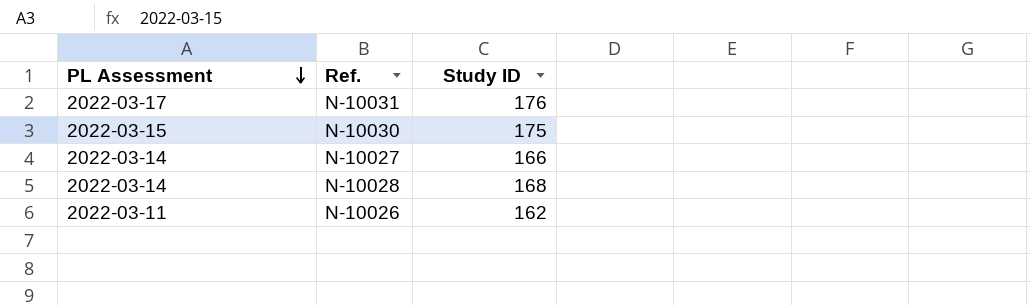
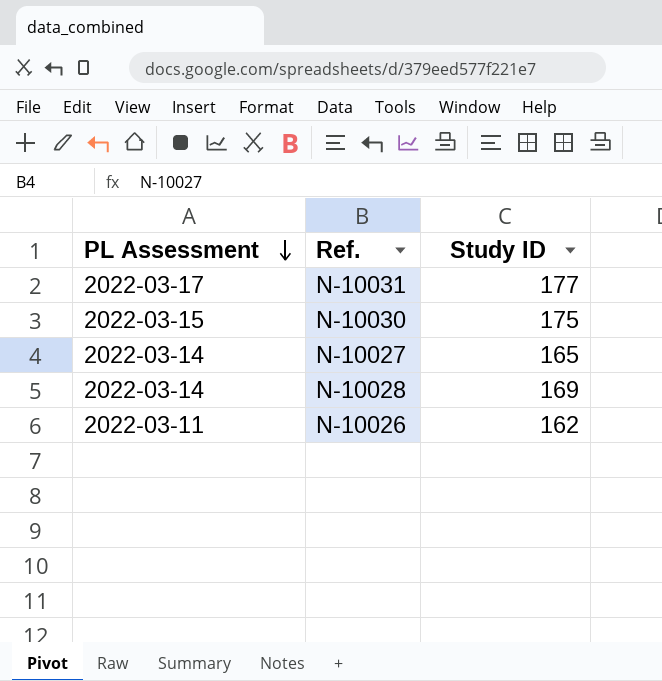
N-10031 | Study ID: 176 -> 177
N-10027 | Study ID: 166 -> 165
N-10028 | Study ID: 168 -> 169

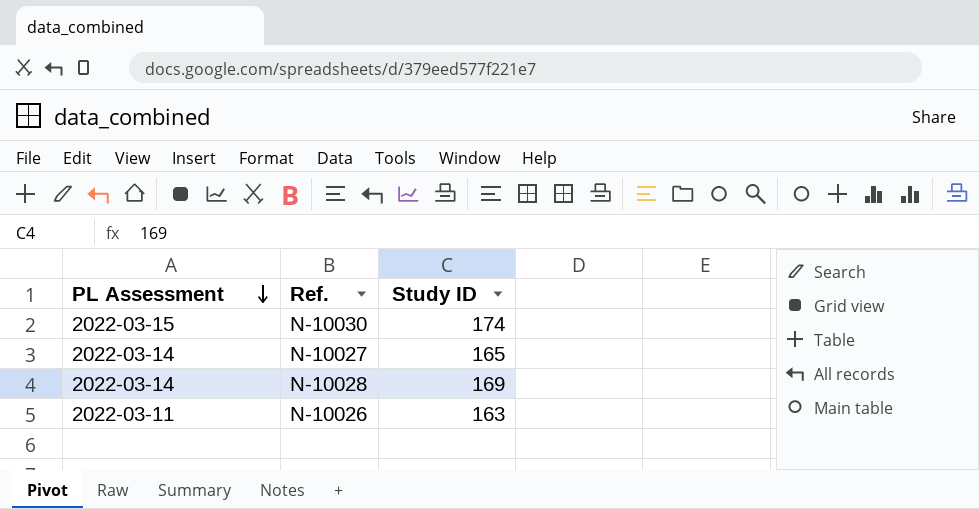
row N-10031: 2022-03-17 | 177 -> none
N-10030 | Study ID: 175 -> 174
N-10026 | Study ID: 162 -> 163

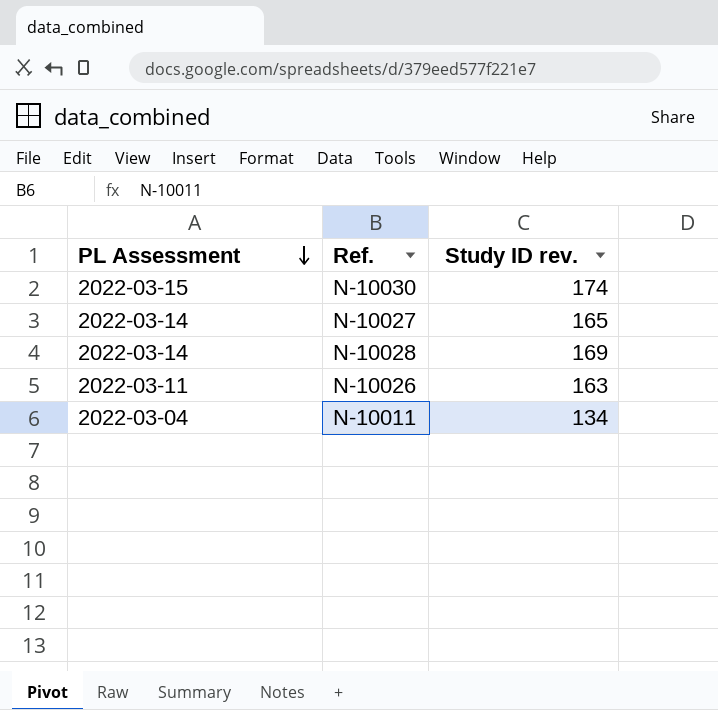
column name: Study ID -> Study ID rev.
row N-10011: none -> 2022-03-04 | 134

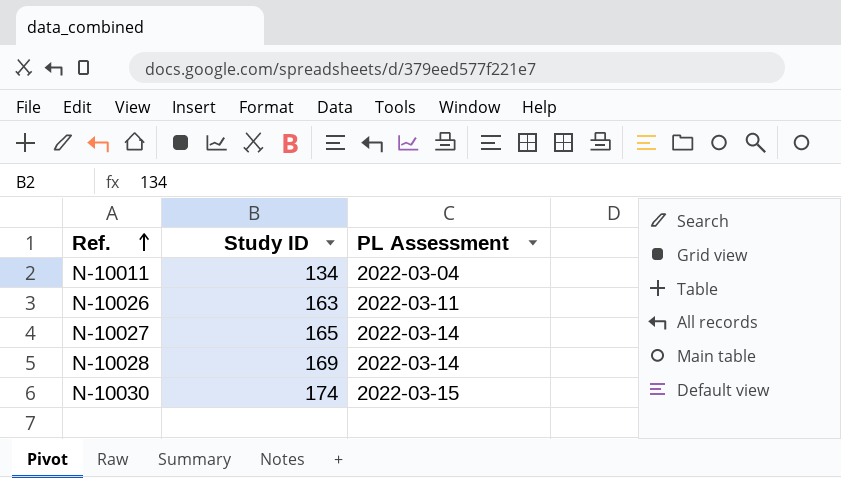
row order: PL Assessment descending -> Ref. ascending
column name: Study ID rev. -> Study ID
column PL Assessment | position: 1 -> 3

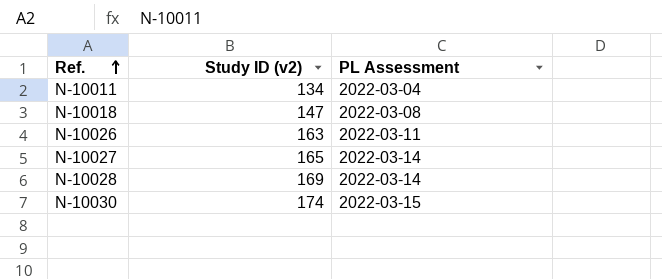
column name: Study ID -> Study ID (v2)
row N-10018: none -> 147 | 2022-03-08

